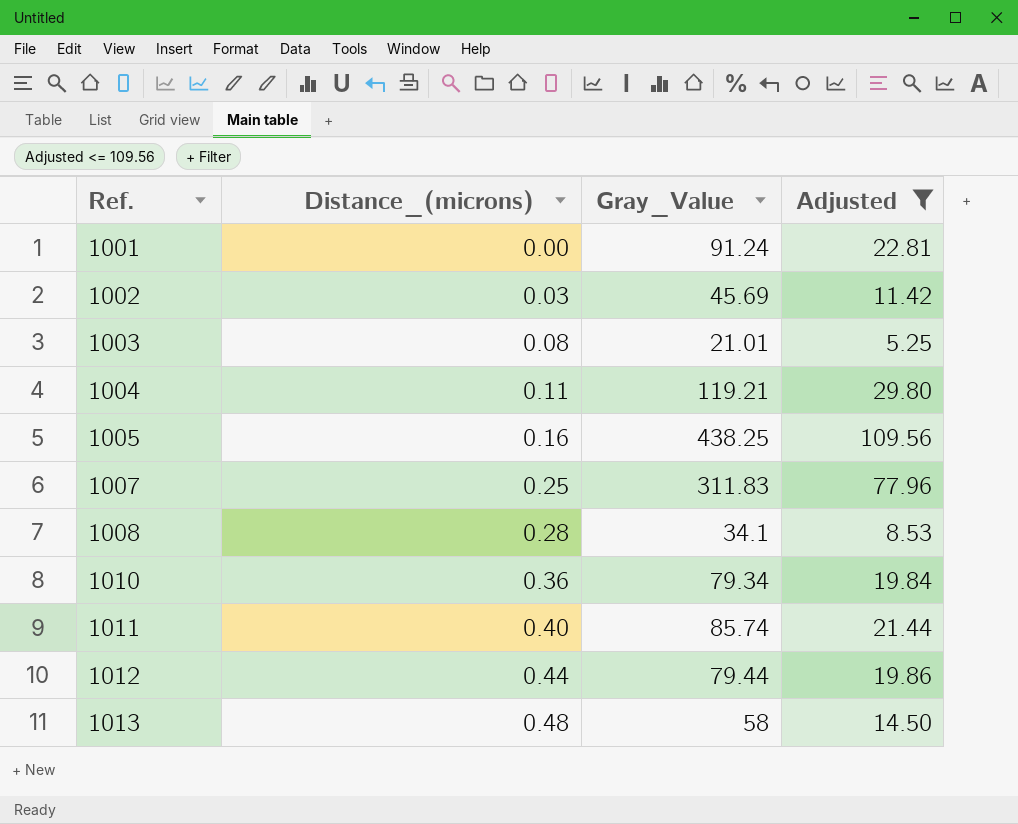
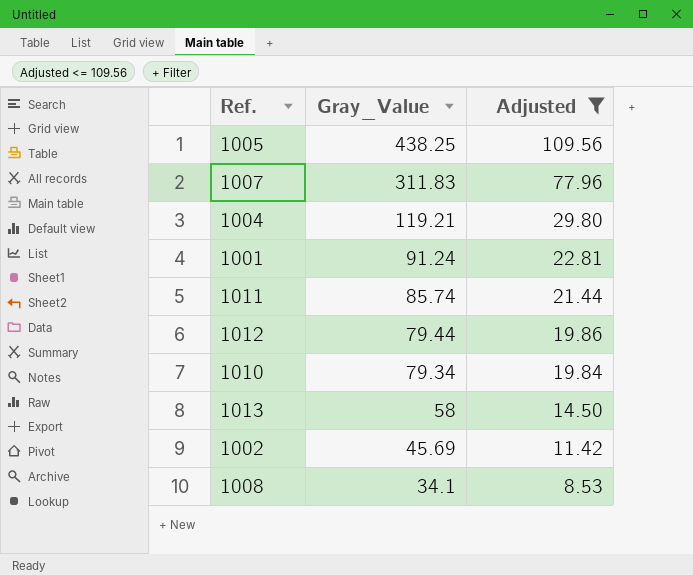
row order: Ref. ascending -> Gray_Value descending
column Distance_(microns) | position: 2 -> none
row 1003: 0.08 | 21.01 | 5.25 -> none

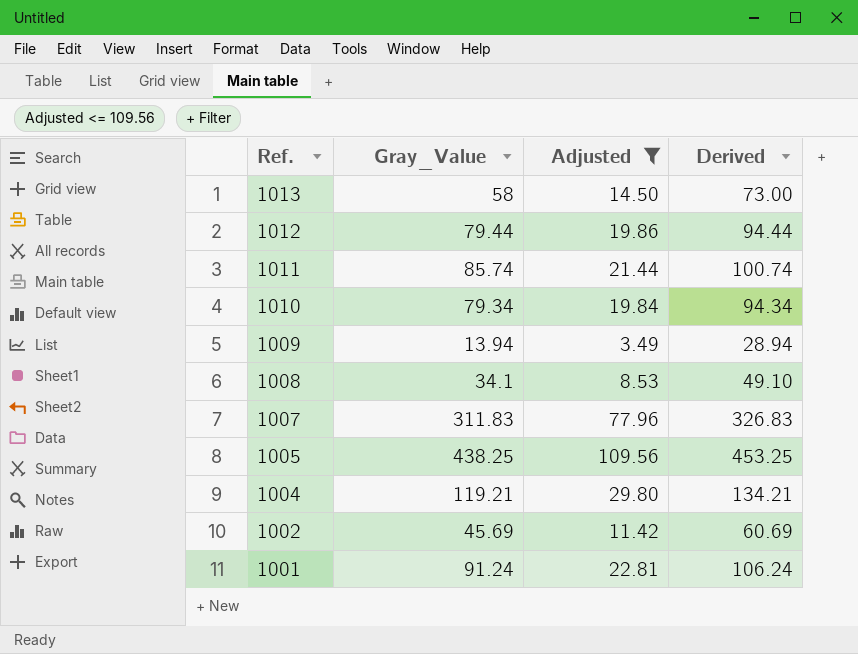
row order: Gray_Value descending -> Ref. descending
column Derived | formula: none -> [Gray_Value] + 15
row 1009: none -> 13.94 | 3.49 | 28.94

